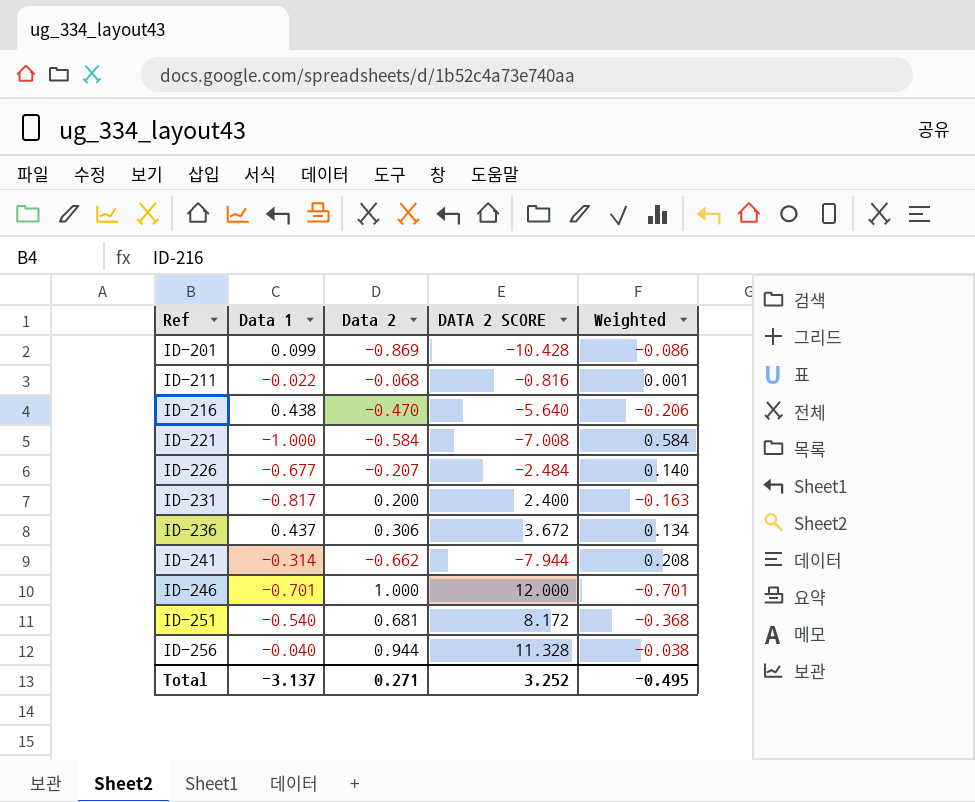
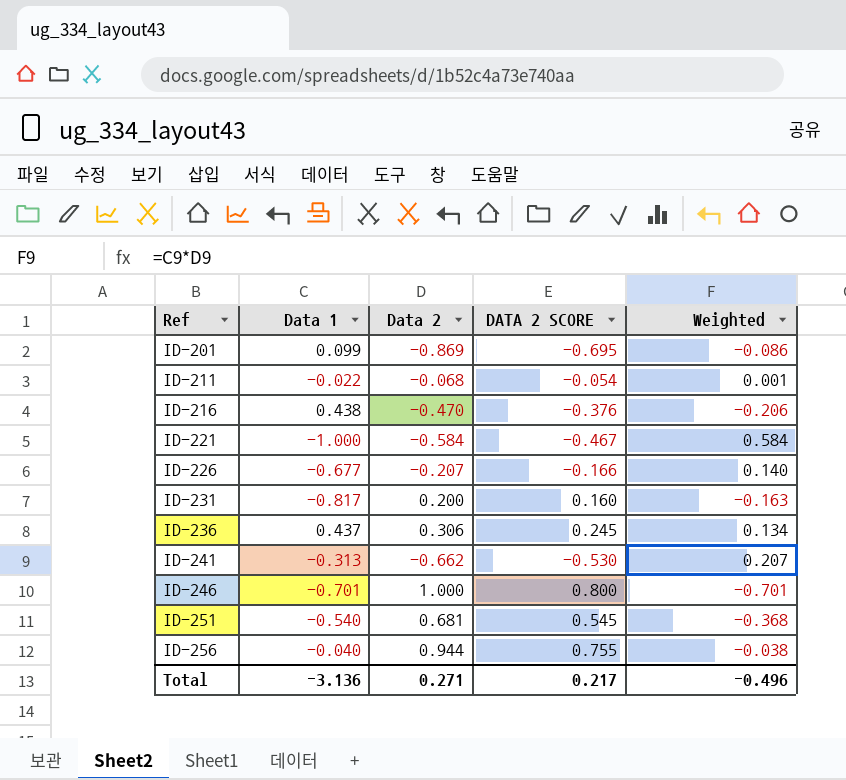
column DATA 2 SCORE | formula: [Data 2] * 12 -> [Data 2] * 0.8
ID-241 | Data 1: -0.314 -> -0.313
ID-241 | Weighted: 0.208 -> 0.207
Total | Data 1: -3.137 -> -3.136
Total | DATA 2 SCORE: 3.252 -> 0.217
Total | Weighted: -0.495 -> -0.496

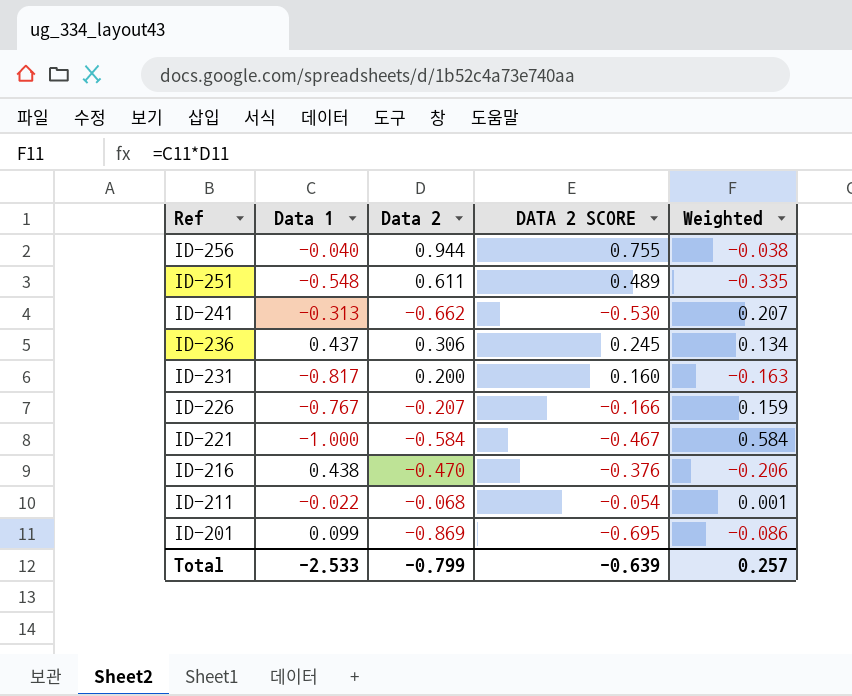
row order: Ref ascending -> Ref descending
row ID-246: -0.701 | 1.000 | 0.800 | -0.701 -> none
ID-251 | Data 1: -0.540 -> -0.548
ID-251 | Data 2: 0.681 -> 0.611
ID-251 | DATA 2 SCORE: 0.545 -> 0.489
ID-251 | Weighted: -0.368 -> -0.335
ID-226 | Data 1: -0.677 -> -0.767
ID-226 | Weighted: 0.140 -> 0.159
Total | Data 1: -3.136 -> -2.533
Total | Data 2: 0.271 -> -0.799
Total | DATA 2 SCORE: 0.217 -> -0.639
Total | Weighted: -0.496 -> 0.257

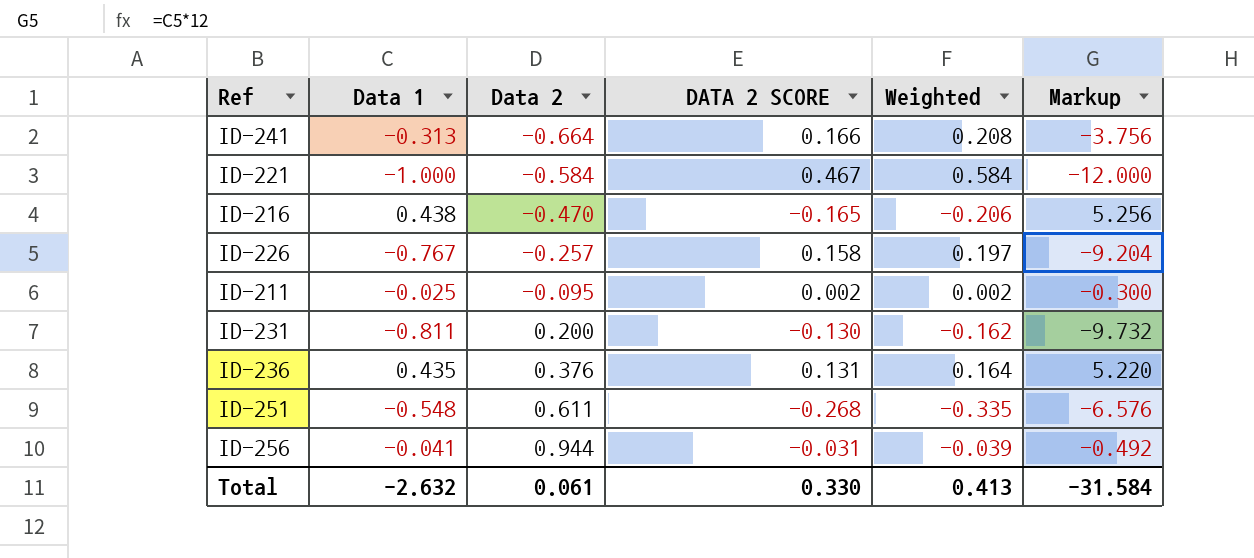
row order: Ref descending -> Data 2 ascending
column DATA 2 SCORE | formula: [Data 2] * 0.8 -> [Weighted] * 0.8
column Markup | formula: none -> [Data 1] * 12
row ID-201: 0.099 | -0.869 | -0.695 | -0.086 -> none
ID-241 | Data 2: -0.662 -> -0.664
ID-241 | Weighted: 0.207 -> 0.208
ID-226 | Data 2: -0.207 -> -0.257
ID-226 | Weighted: 0.159 -> 0.197
ID-211 | Data 1: -0.022 -> -0.025
ID-211 | Data 2: -0.068 -> -0.095
ID-211 | Weighted: 0.001 -> 0.002
ID-231 | Data 1: -0.817 -> -0.811
ID-231 | Weighted: -0.163 -> -0.162
ID-236 | Data 1: 0.437 -> 0.435
ID-236 | Data 2: 0.306 -> 0.376
ID-236 | Weighted: 0.134 -> 0.164
ID-256 | Data 1: -0.040 -> -0.041
ID-256 | Weighted: -0.038 -> -0.039
Total | Data 1: -2.533 -> -2.632
Total | Data 2: -0.799 -> 0.061
Total | DATA 2 SCORE: -0.639 -> 0.330
Total | Weighted: 0.257 -> 0.413

